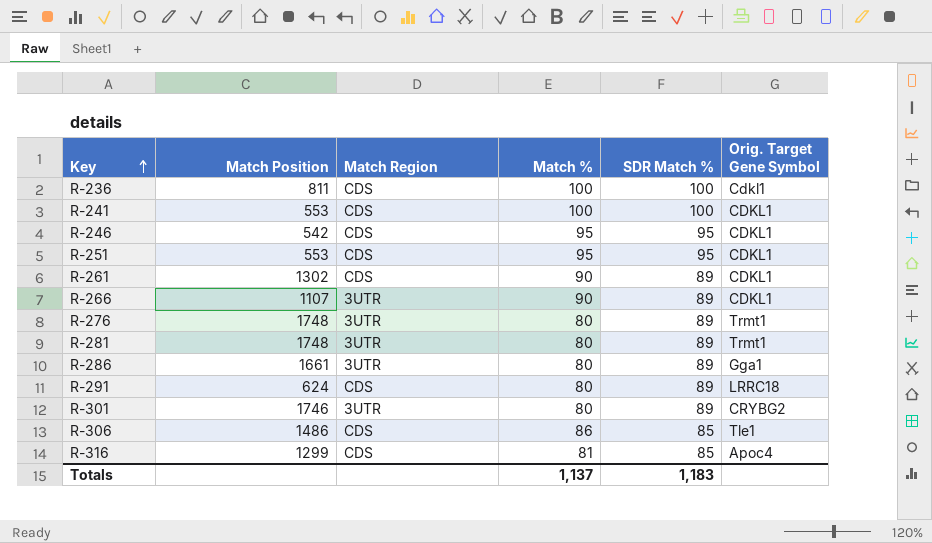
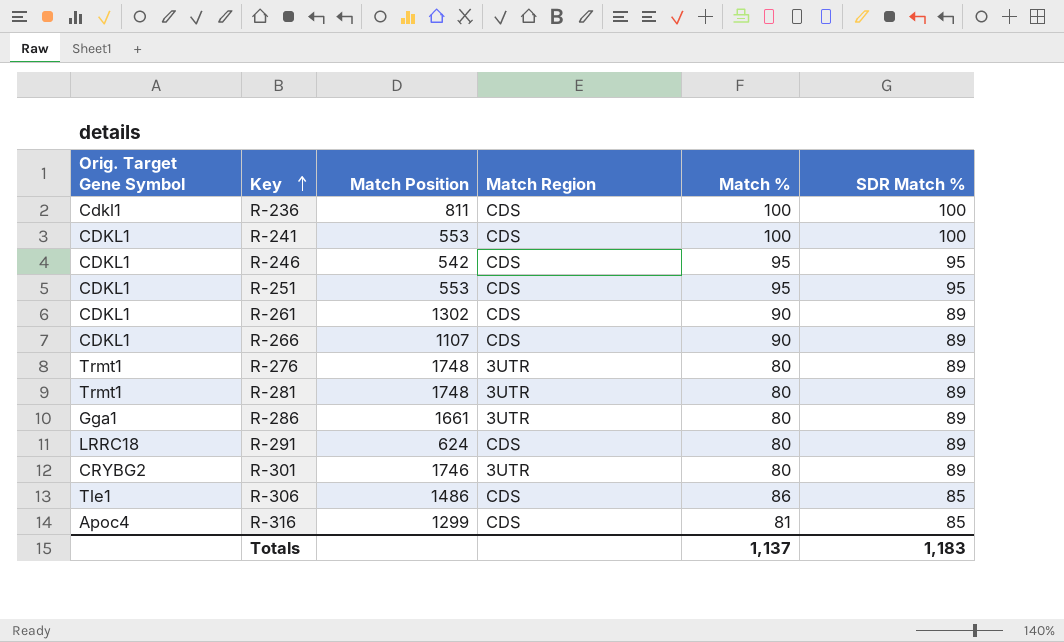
column Orig. Target Gene Symbol | position: 6 -> 1
R-266 | Match Region: 3UTR -> CDS

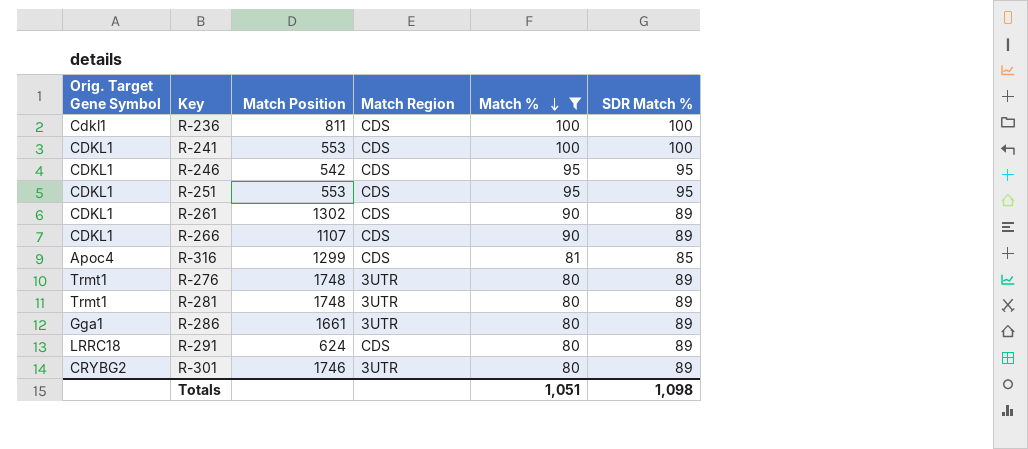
filter: none -> Match % != 86
row order: Key ascending -> Match % descending
Totals | Match %: 1,137 -> 1,051
Totals | SDR Match %: 1,183 -> 1,098

